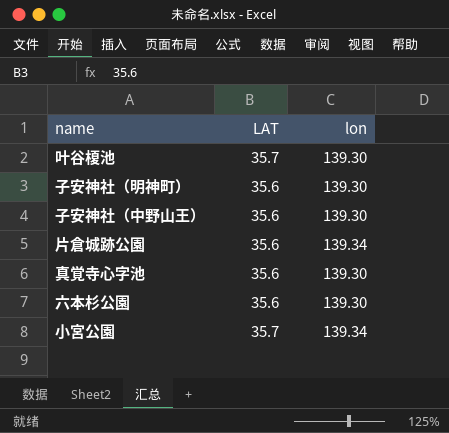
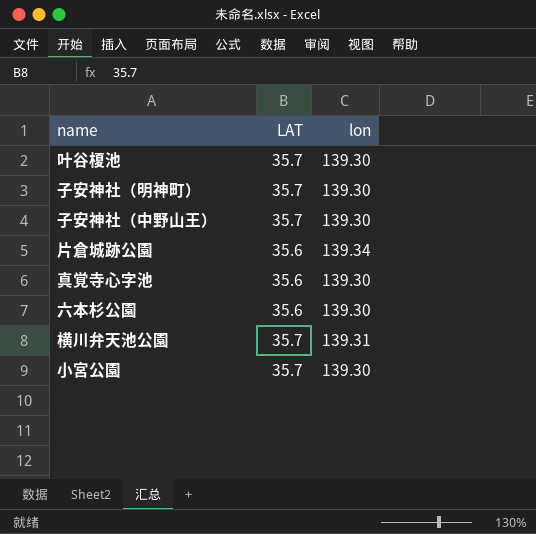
子安神社（明神町） | LAT: 35.6 -> 35.7
子安神社（中野山王） | LAT: 35.6 -> 35.7
row 横川弁天池公園: none -> 35.7 | 139.31
小宮公園 | lon: 139.34 -> 139.30

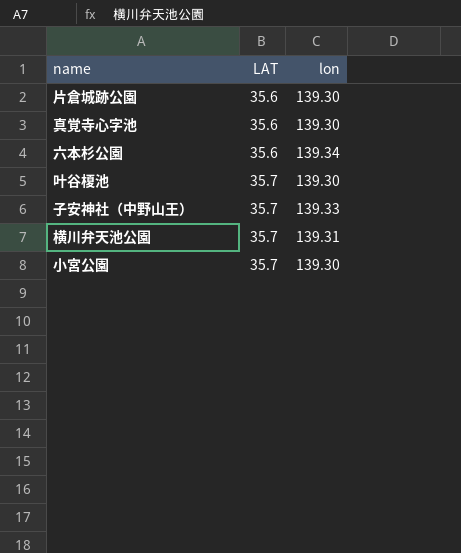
row order: none -> LAT ascending
row 子安神社（明神町）: 35.7 | 139.30 -> none
片倉城跡公園 | lon: 139.34 -> 139.30
六本杉公園 | lon: 139.30 -> 139.34
子安神社（中野山王） | lon: 139.30 -> 139.33

